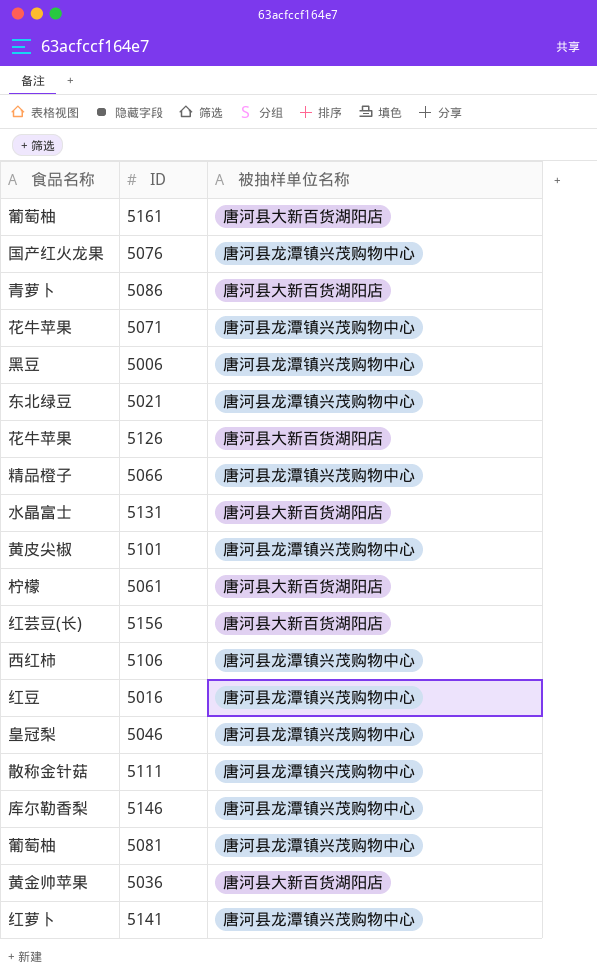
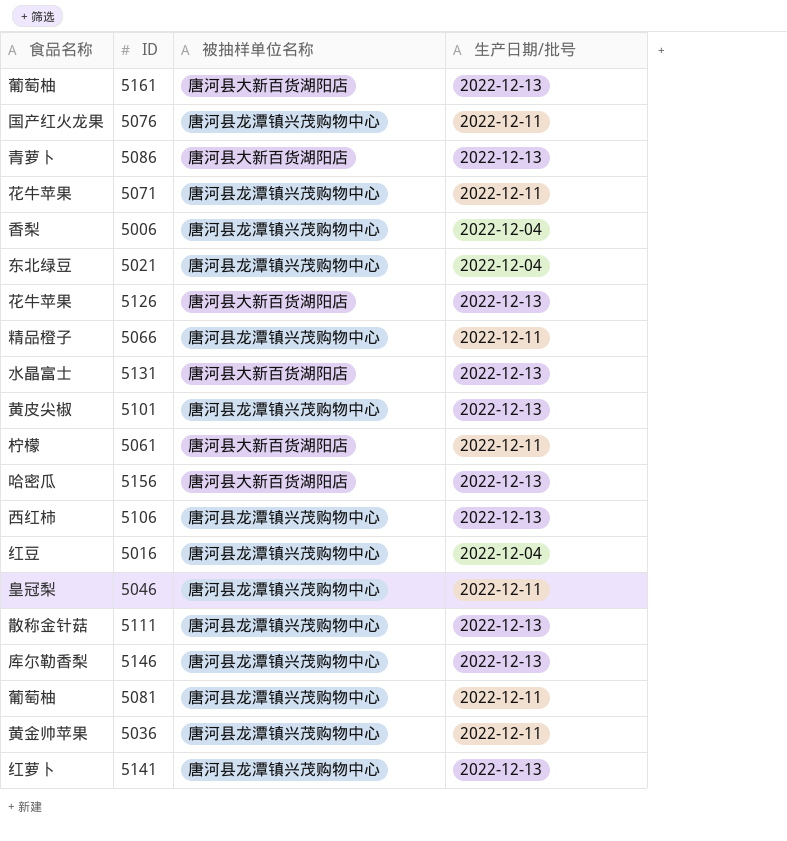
column 生产日期/批号 | position: none -> 4
5006 | 食品名称: 黑豆 -> 香梨
5156 | 食品名称: 红芸豆(长) -> 哈密瓜
5036 | 被抽样单位名称: 唐河县大新百货湖阳店 -> 唐河县龙潭镇兴茂购物中心

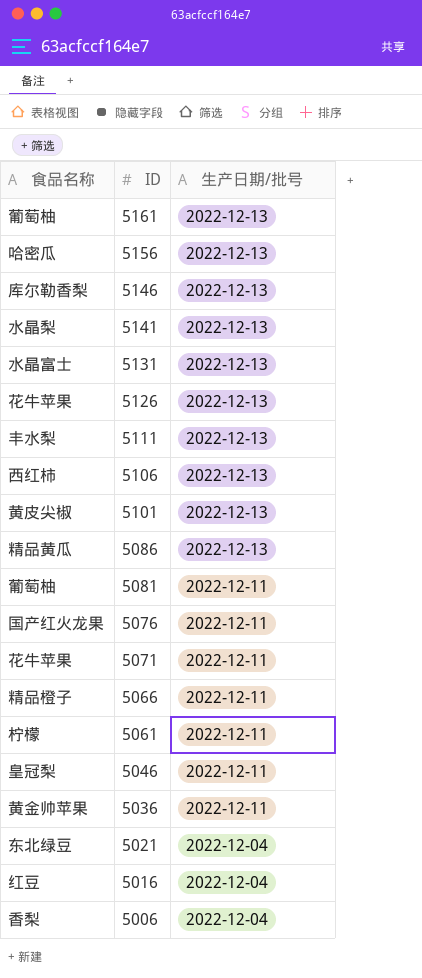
row order: none -> ID descending
column 被抽样单位名称 | position: 3 -> none
5141 | 食品名称: 红萝卜 -> 水晶梨
5111 | 食品名称: 散称金针菇 -> 丰水梨
5086 | 食品名称: 青萝卜 -> 精品黄瓜

